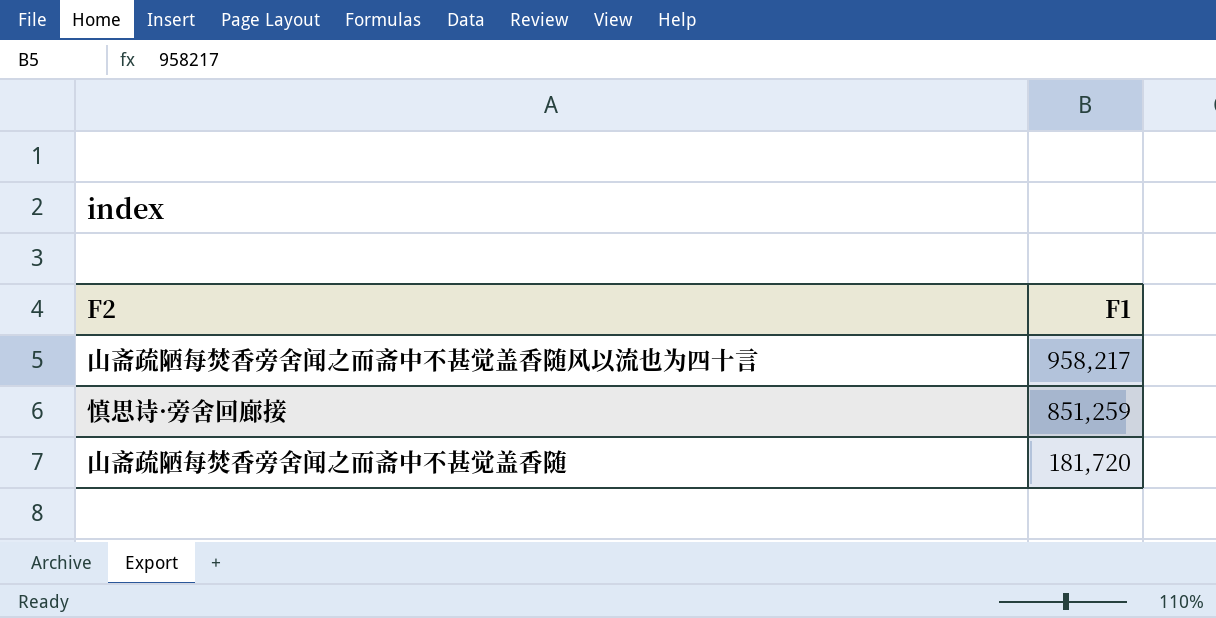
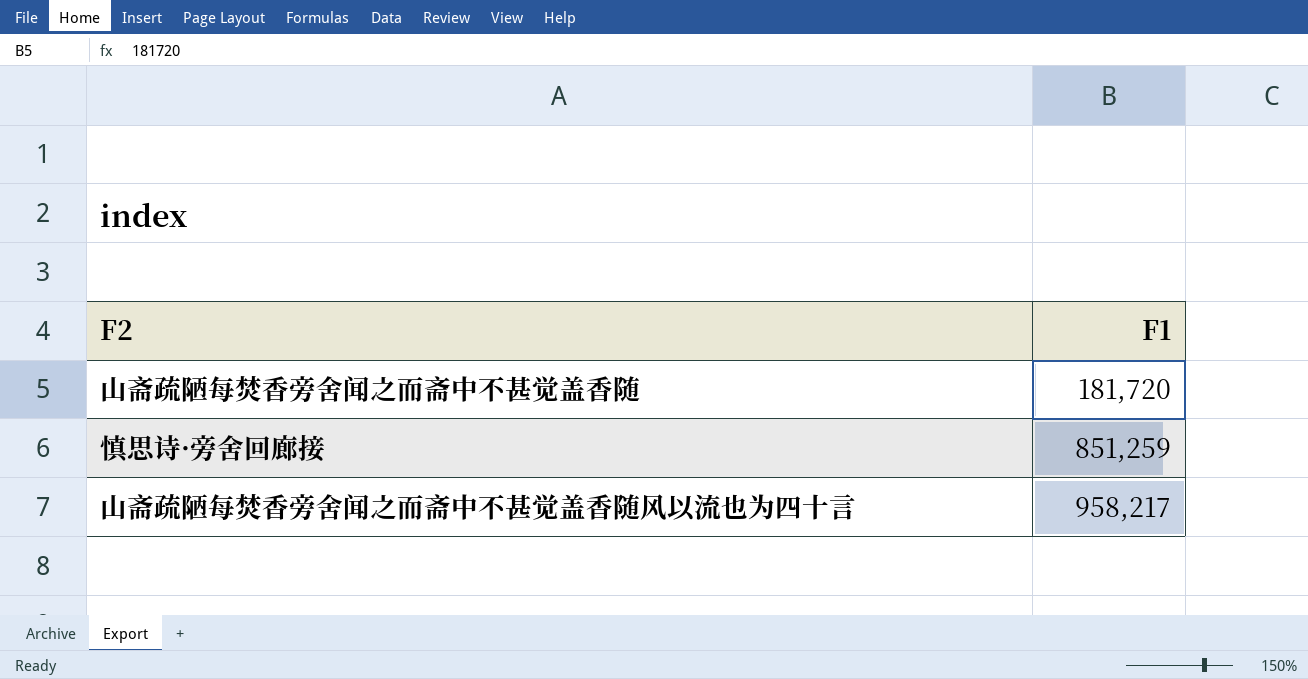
row order: F1 descending -> F1 ascending

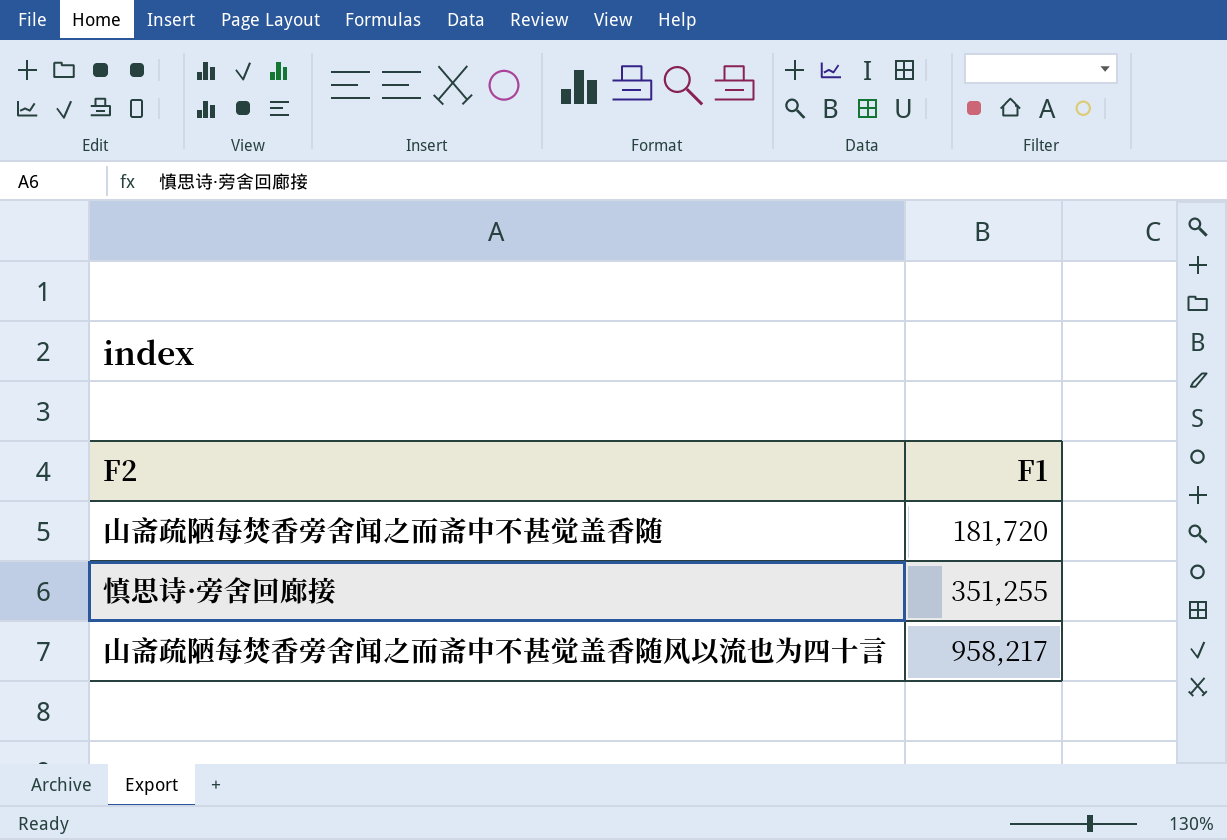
慎思诗·旁舍回廊接 | F1: 851,259 -> 351,255

